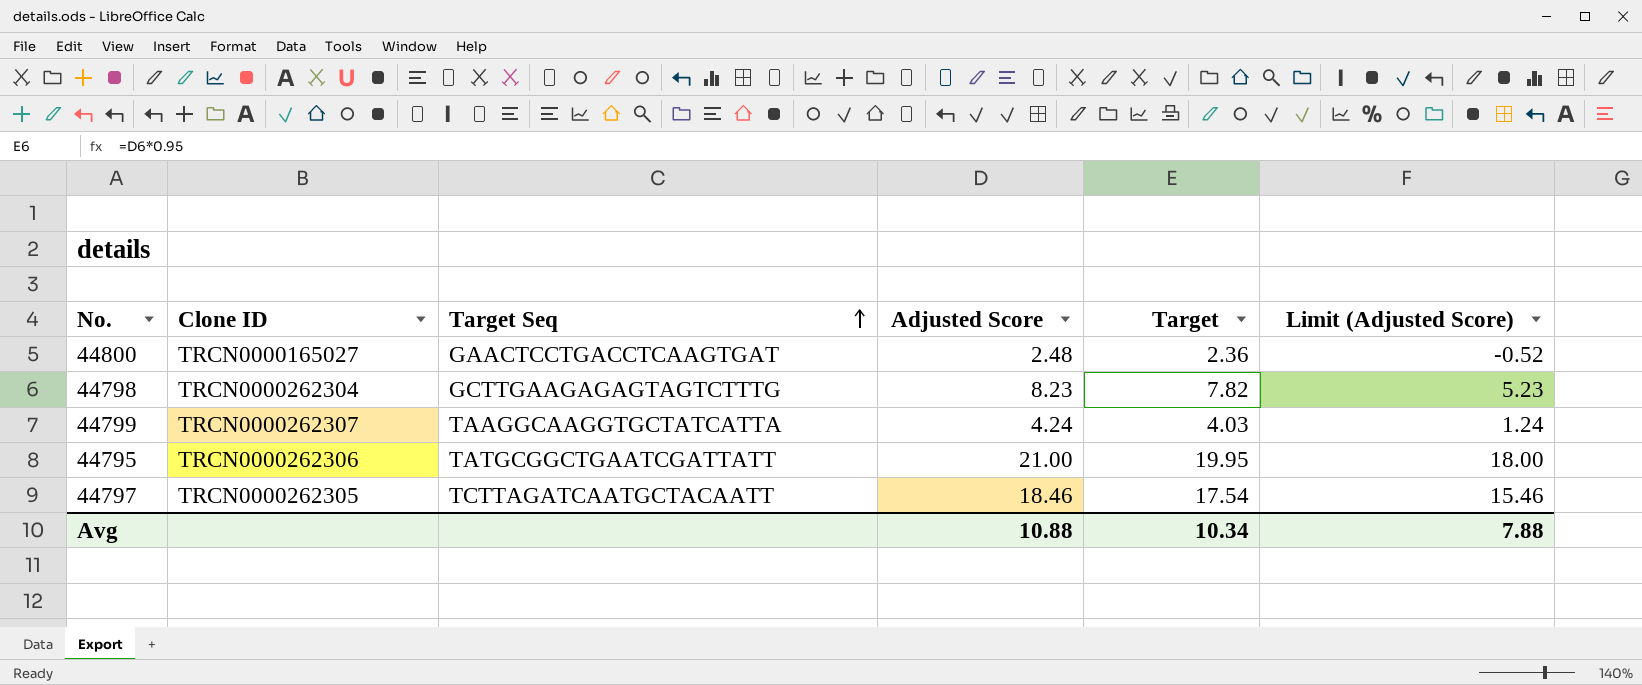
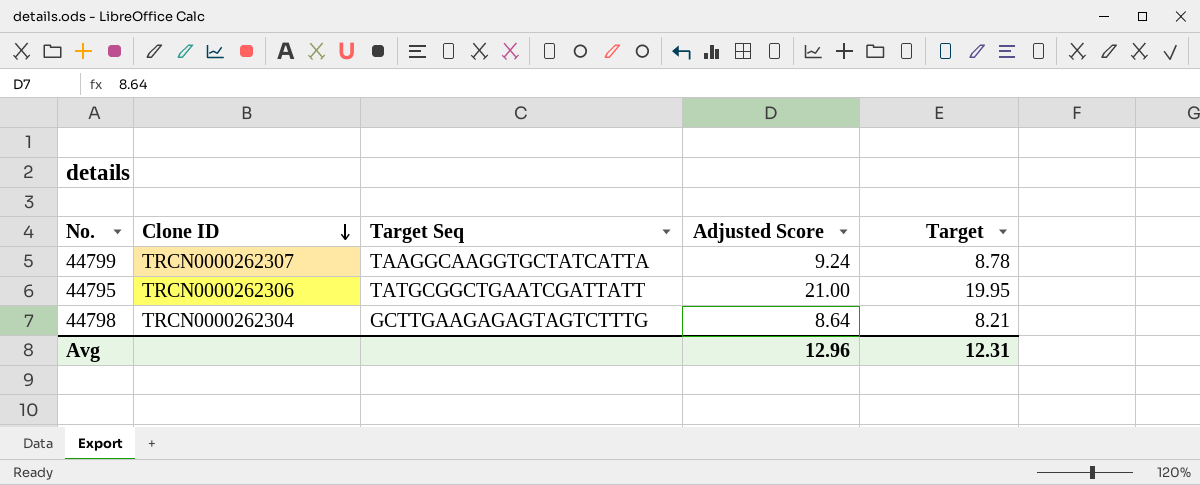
row order: Target Seq ascending -> Clone ID descending
column Limit (Adjusted Score) | formula: [Adjusted Score] - 3 -> none
row 44800: TRCN0000165027 | GAACTCCTGACCTCAAGTGAT | 2.48 | 2.36 | -0.52 -> none
row 44797: TRCN0000262305 | TCTTAGATCAATGCTACAATT | 18.46 | 17.54 | 15.46 -> none
44799 | Adjusted Score: 4.24 -> 9.24
44799 | Target: 4.03 -> 8.78
44798 | Adjusted Score: 8.23 -> 8.64
44798 | Target: 7.82 -> 8.21
Avg | Adjusted Score: 10.88 -> 12.96
Avg | Target: 10.34 -> 12.31

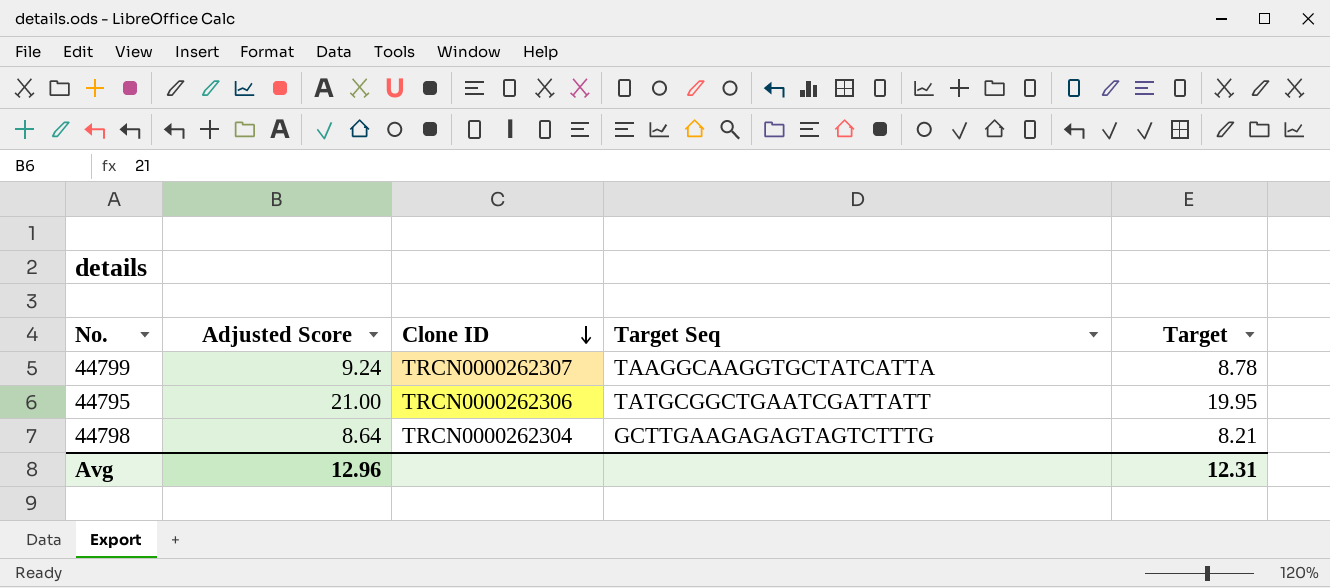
column Adjusted Score | position: 4 -> 2

